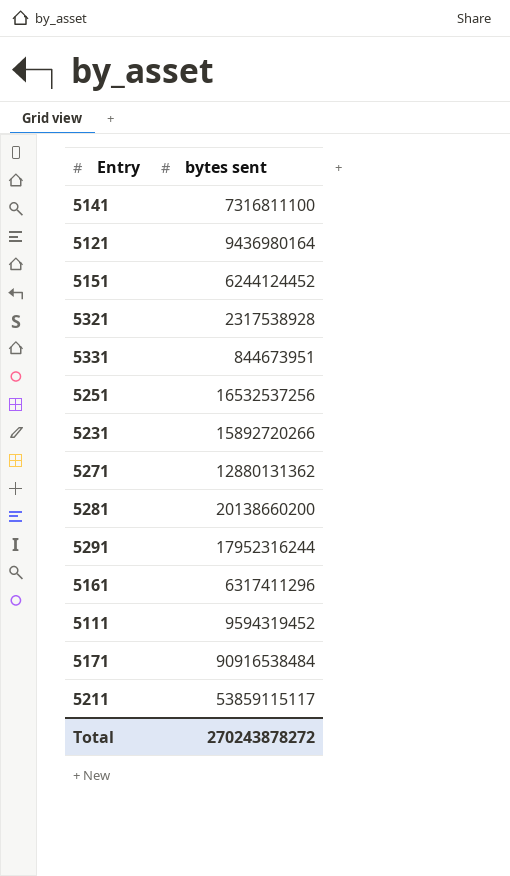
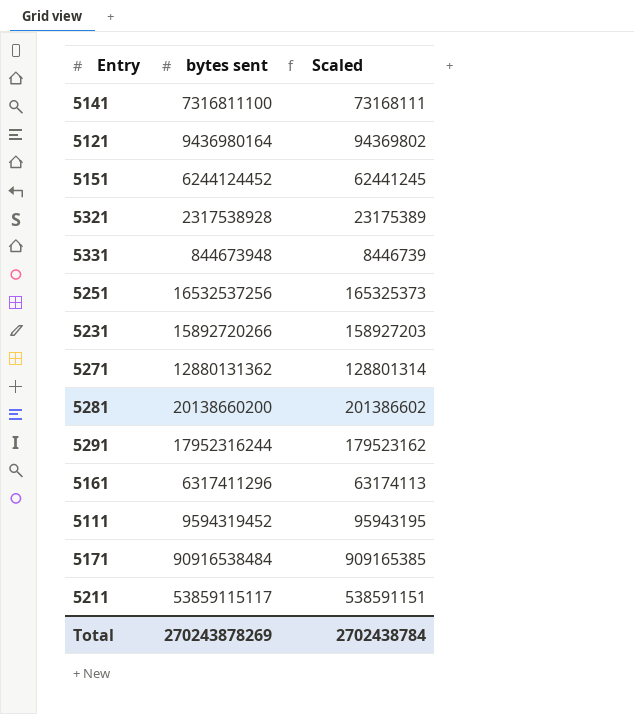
column Scaled | formula: none -> [bytes sent] * 0.01
5331 | bytes sent: 844673951 -> 844673948
Total | bytes sent: 270243878272 -> 270243878269

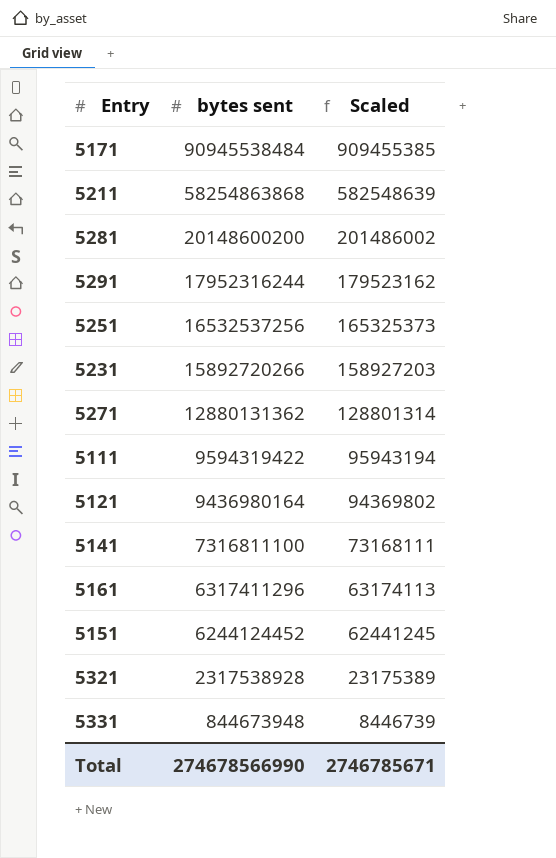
row order: none -> bytes sent descending
5171 | bytes sent: 90916538484 -> 90945538484
5171 | Scaled: 909165385 -> 909455385
5211 | bytes sent: 53859115117 -> 58254863868
5211 | Scaled: 538591151 -> 582548639
5281 | bytes sent: 20138660200 -> 20148600200
5281 | Scaled: 201386602 -> 201486002
5111 | bytes sent: 9594319452 -> 9594319422
5111 | Scaled: 95943195 -> 95943194
Total | bytes sent: 270243878269 -> 274678566990
Total | Scaled: 2702438784 -> 2746785671

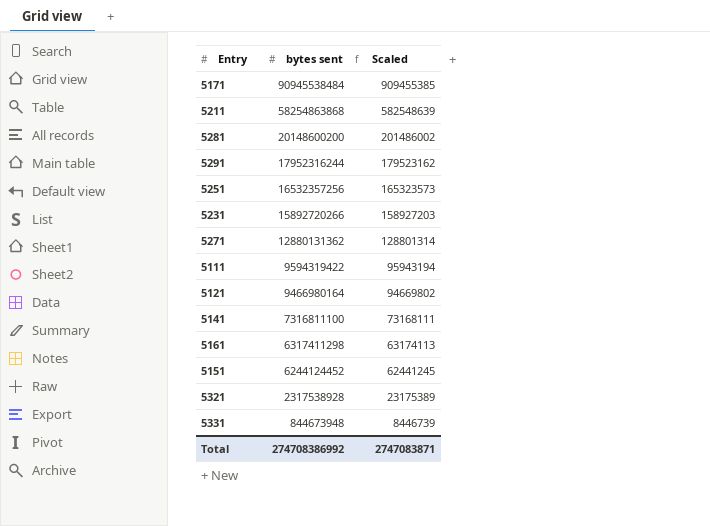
5251 | bytes sent: 16532537256 -> 16532357256
5251 | Scaled: 165325373 -> 165323573
5121 | bytes sent: 9436980164 -> 9466980164
5121 | Scaled: 94369802 -> 94669802
5161 | bytes sent: 6317411296 -> 6317411298
Total | bytes sent: 274678566990 -> 274708386992
Total | Scaled: 2746785671 -> 2747083871

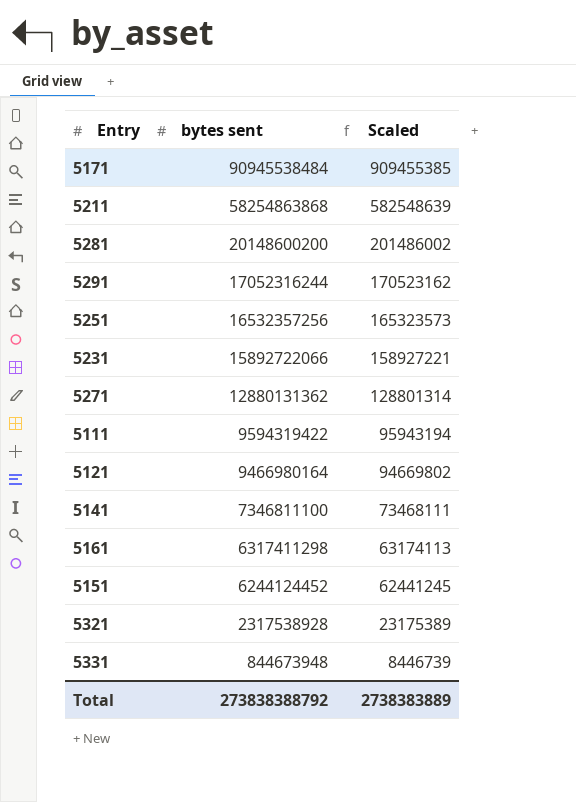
5291 | bytes sent: 17952316244 -> 17052316244
5291 | Scaled: 179523162 -> 170523162
5231 | bytes sent: 15892720266 -> 15892722066
5231 | Scaled: 158927203 -> 158927221
5141 | bytes sent: 7316811100 -> 7346811100
5141 | Scaled: 73168111 -> 73468111
Total | bytes sent: 274708386992 -> 273838388792
Total | Scaled: 2747083871 -> 2738383889

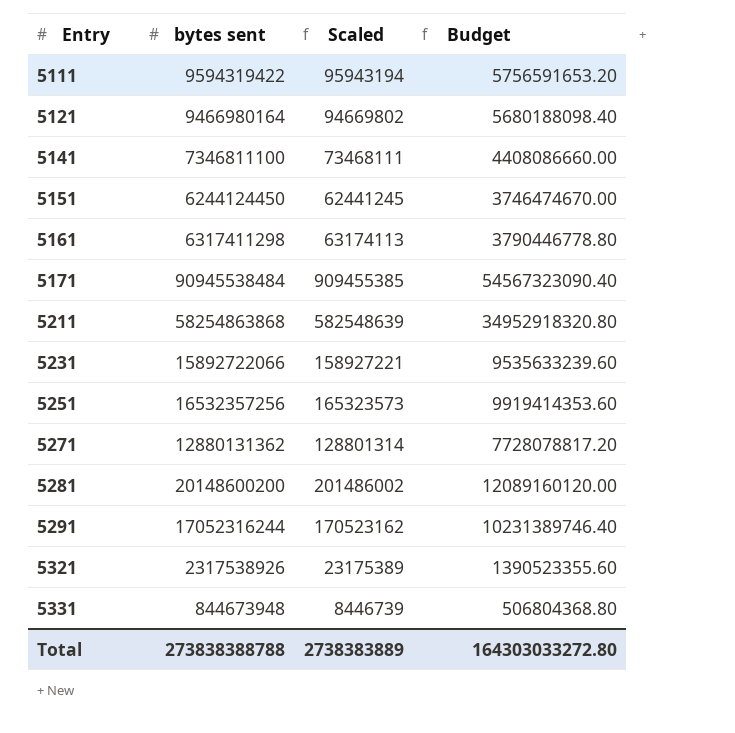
row order: bytes sent descending -> Entry ascending
column Budget | formula: none -> [bytes sent] * 0.6
5151 | bytes sent: 6244124452 -> 6244124450
5321 | bytes sent: 2317538928 -> 2317538926
Total | bytes sent: 273838388792 -> 273838388788

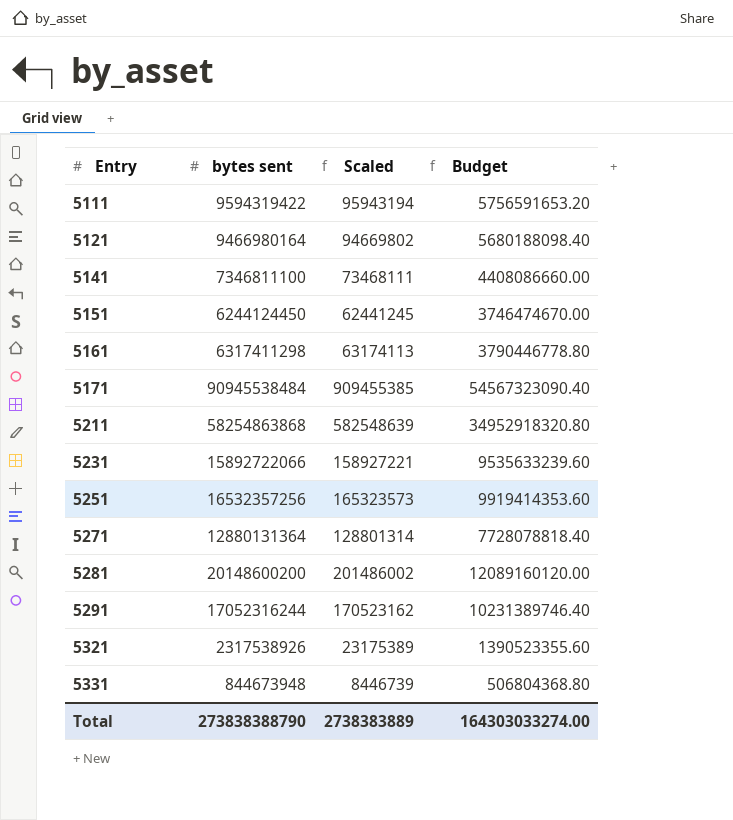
5271 | bytes sent: 12880131362 -> 12880131364
5271 | Budget: 7728078817.20 -> 7728078818.40
Total | bytes sent: 273838388788 -> 273838388790
Total | Budget: 164303033272.80 -> 164303033274.00

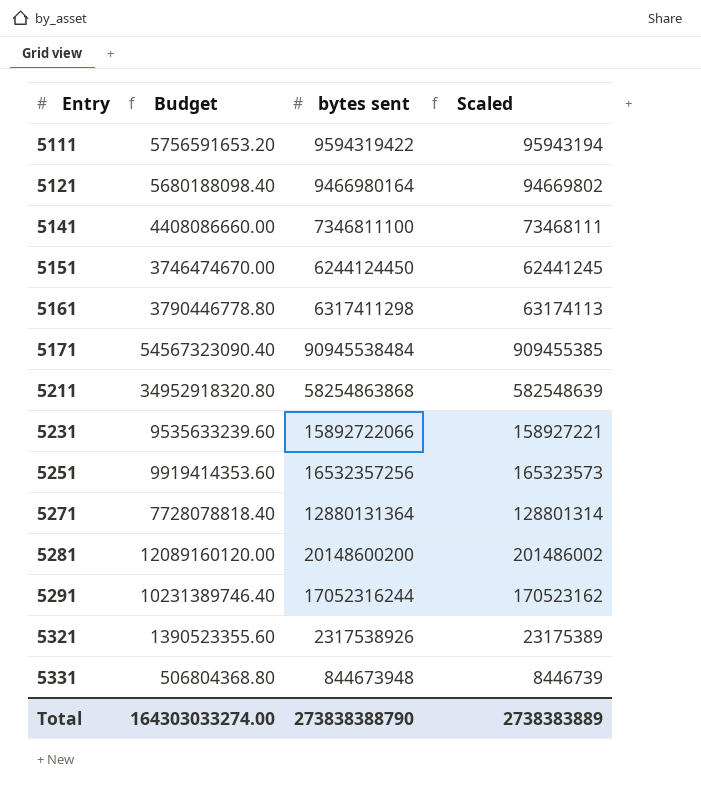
column Budget | position: 4 -> 2

